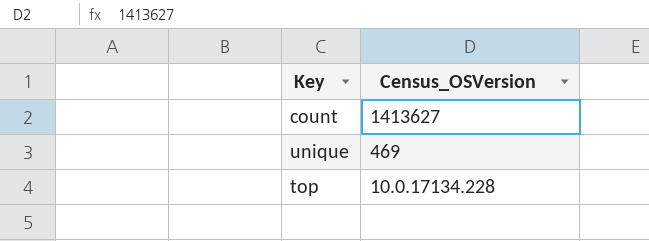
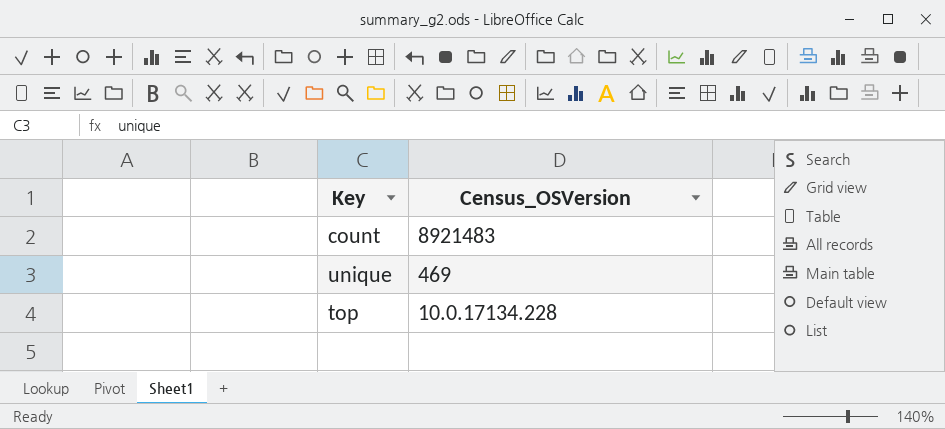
count | Census_OSVersion: 1413627 -> 8921483

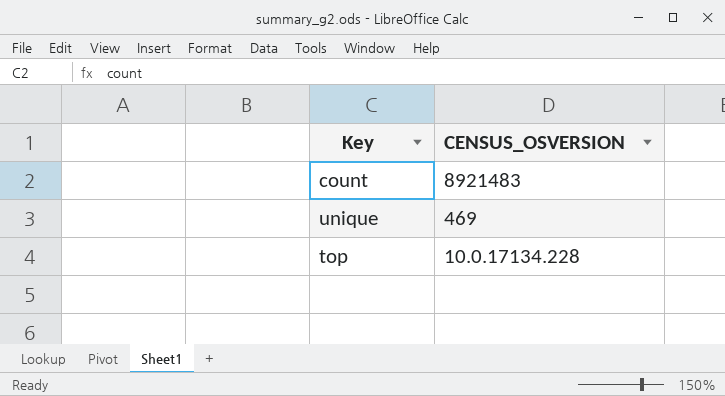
column name: Census_OSVersion -> CENSUS_OSVERSION

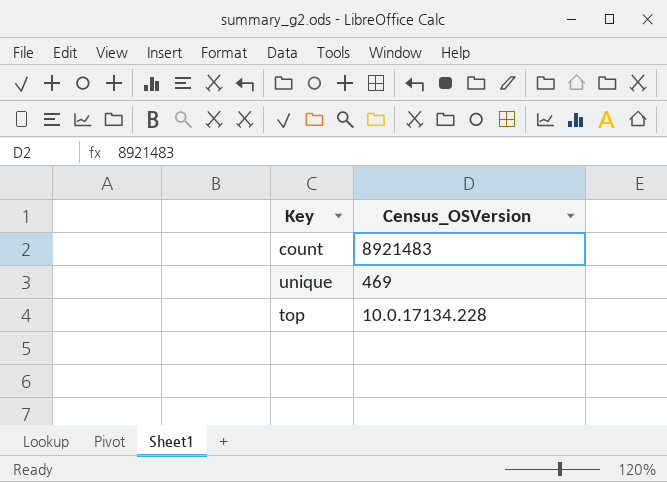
column name: CENSUS_OSVERSION -> Census_OSVersion

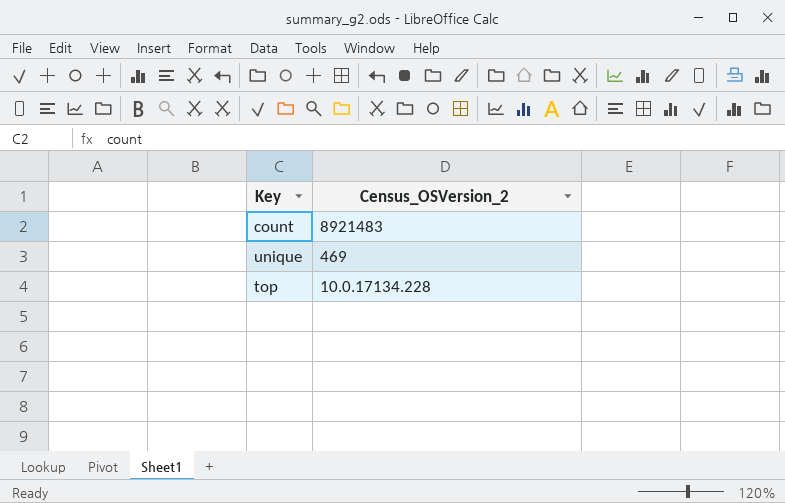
column name: Census_OSVersion -> Census_OSVersion_2

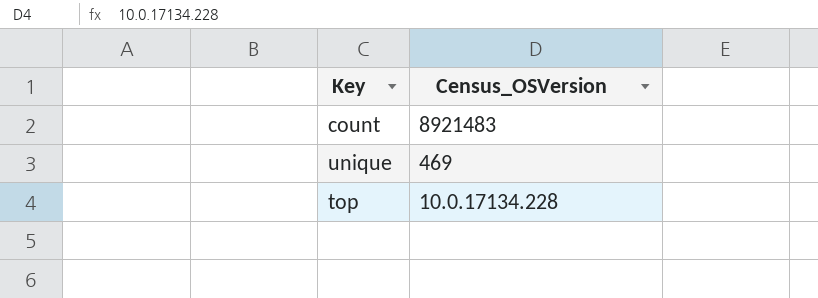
column name: Census_OSVersion_2 -> Census_OSVersion

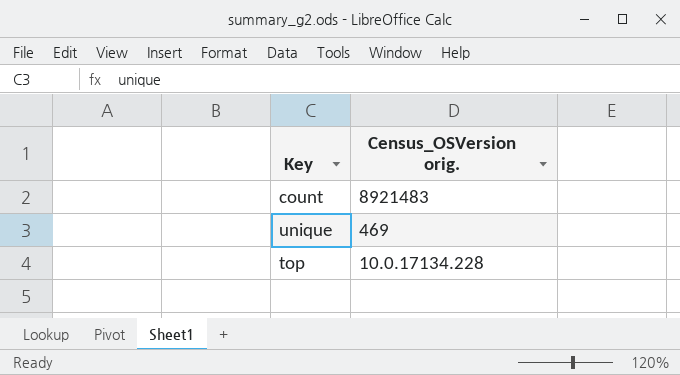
column name: Census_OSVersion -> Census_OSVersion orig.

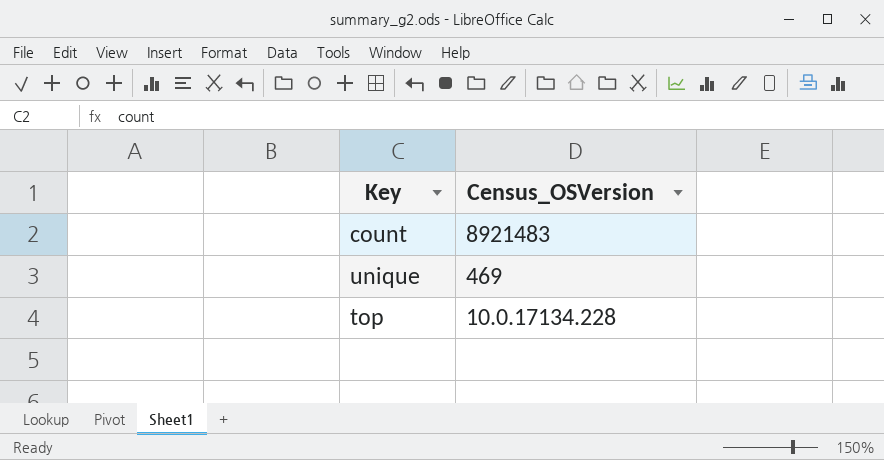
column name: Census_OSVersion orig. -> Census_OSVersion

